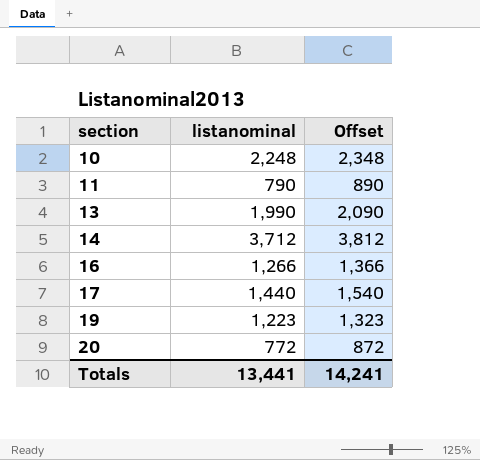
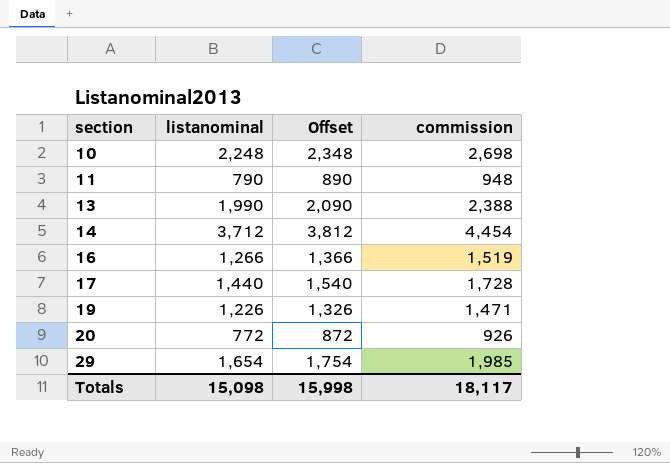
column commission | formula: none -> [listanominal] * 1.2
19 | listanominal: 1,223 -> 1,226
19 | Offset: 1,323 -> 1,326
row 29: none -> 1,654 | 1,754 | 1,985
Totals | listanominal: 13,441 -> 15,098
Totals | Offset: 14,241 -> 15,998

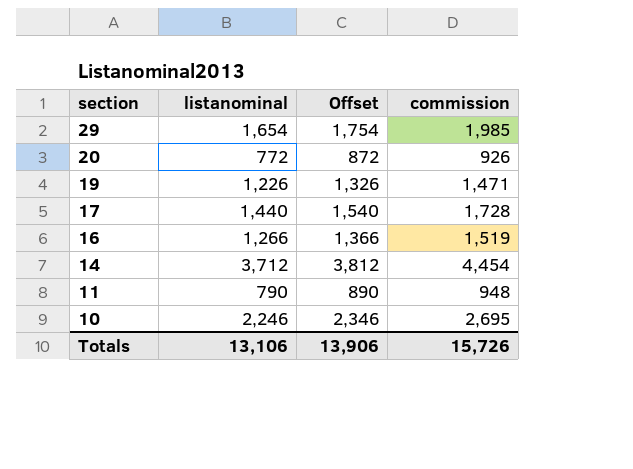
row order: section ascending -> section descending
row 13: 1,990 | 2,090 | 2,388 -> none
10 | listanominal: 2,248 -> 2,246
10 | Offset: 2,348 -> 2,346
10 | commission: 2,698 -> 2,695
Totals | listanominal: 15,098 -> 13,106
Totals | Offset: 15,998 -> 13,906
Totals | commission: 18,117 -> 15,726

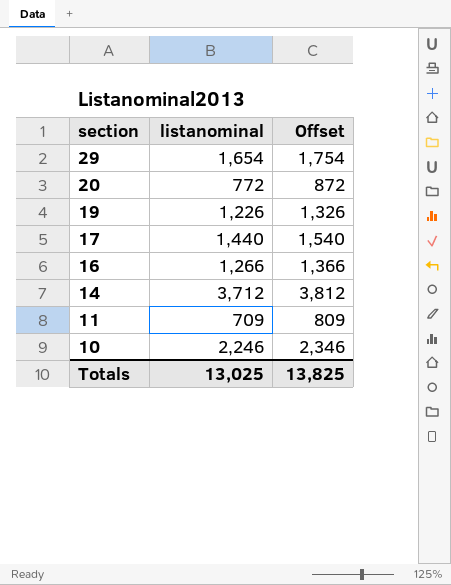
column commission | formula: [listanominal] * 1.2 -> none
11 | listanominal: 790 -> 709
11 | Offset: 890 -> 809
Totals | listanominal: 13,106 -> 13,025
Totals | Offset: 13,906 -> 13,825

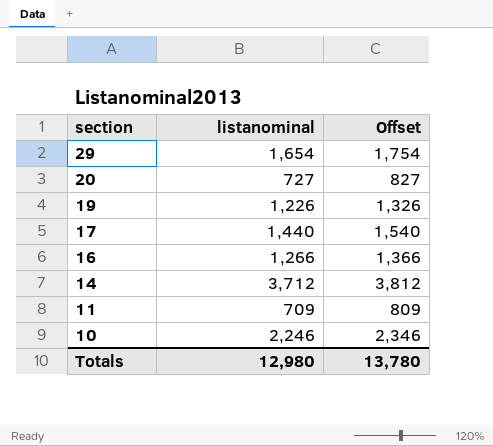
20 | listanominal: 772 -> 727
20 | Offset: 872 -> 827
Totals | listanominal: 13,025 -> 12,980
Totals | Offset: 13,825 -> 13,780

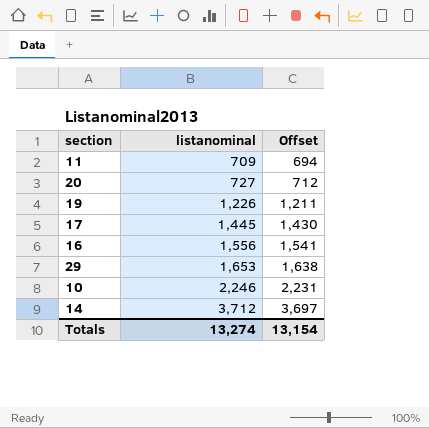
row order: section descending -> listanominal ascending
column Offset | formula: [listanominal] + 100 -> [listanominal] - 15
17 | listanominal: 1,440 -> 1,445
16 | listanominal: 1,266 -> 1,556
29 | listanominal: 1,654 -> 1,653
Totals | listanominal: 12,980 -> 13,274
Totals | Offset: 13,780 -> 13,154

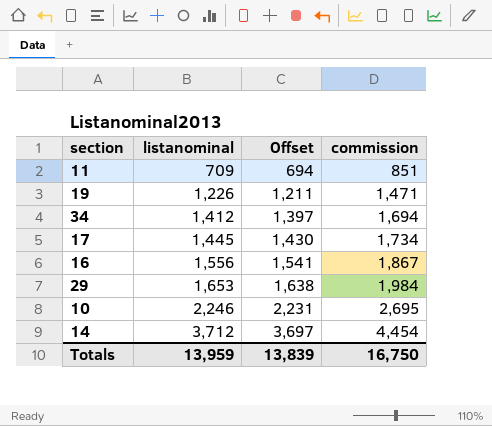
column commission | formula: none -> [listanominal] * 1.2
row 20: 727 | 712 -> none
row 34: none -> 1,412 | 1,397 | 1,694
Totals | listanominal: 13,274 -> 13,959
Totals | Offset: 13,154 -> 13,839

